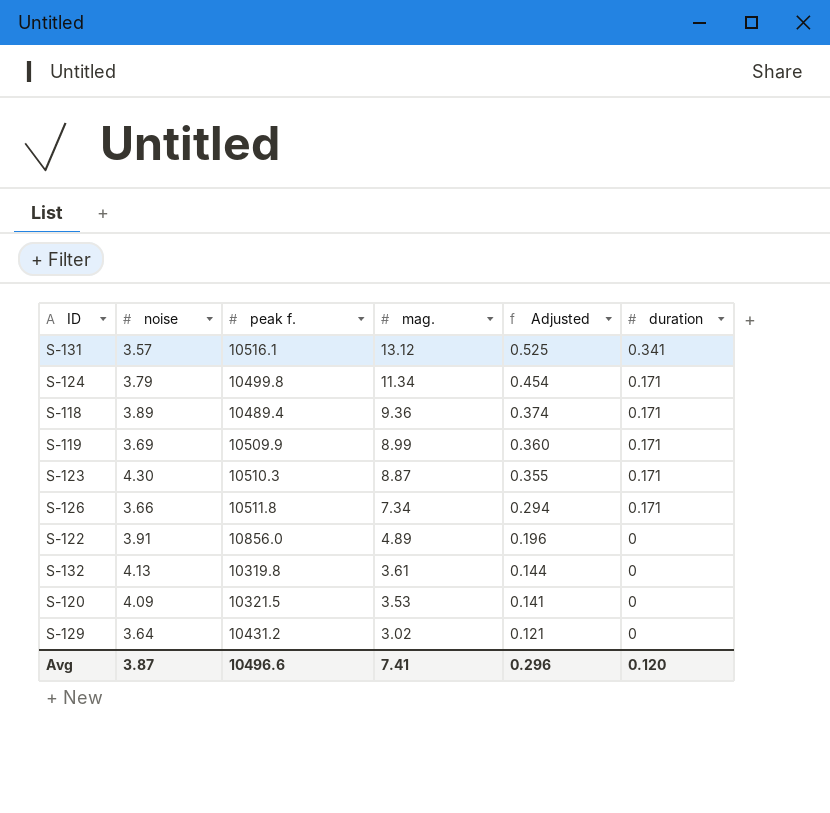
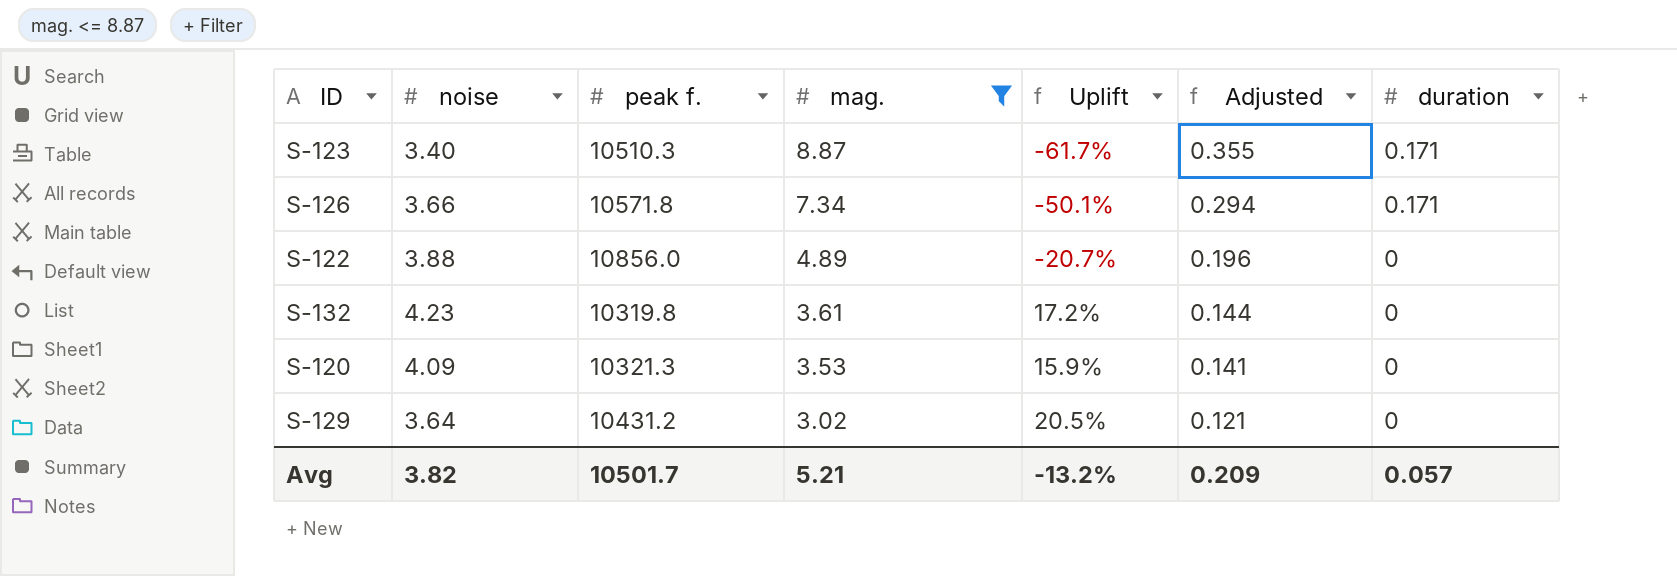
filter: none -> mag. <= 8.87
column Uplift | formula: none -> ([noise] - [mag.]) / [mag.]
S-123 | noise: 4.30 -> 3.40
S-126 | peak f.: 10511.8 -> 10571.8
S-122 | noise: 3.91 -> 3.88
S-132 | noise: 4.13 -> 4.23
S-120 | peak f.: 10321.5 -> 10321.3
Avg | noise: 3.87 -> 3.82
Avg | peak f.: 10496.6 -> 10501.7
Avg | mag.: 7.41 -> 5.21
Avg | Adjusted: 0.296 -> 0.209
Avg | duration: 0.120 -> 0.057

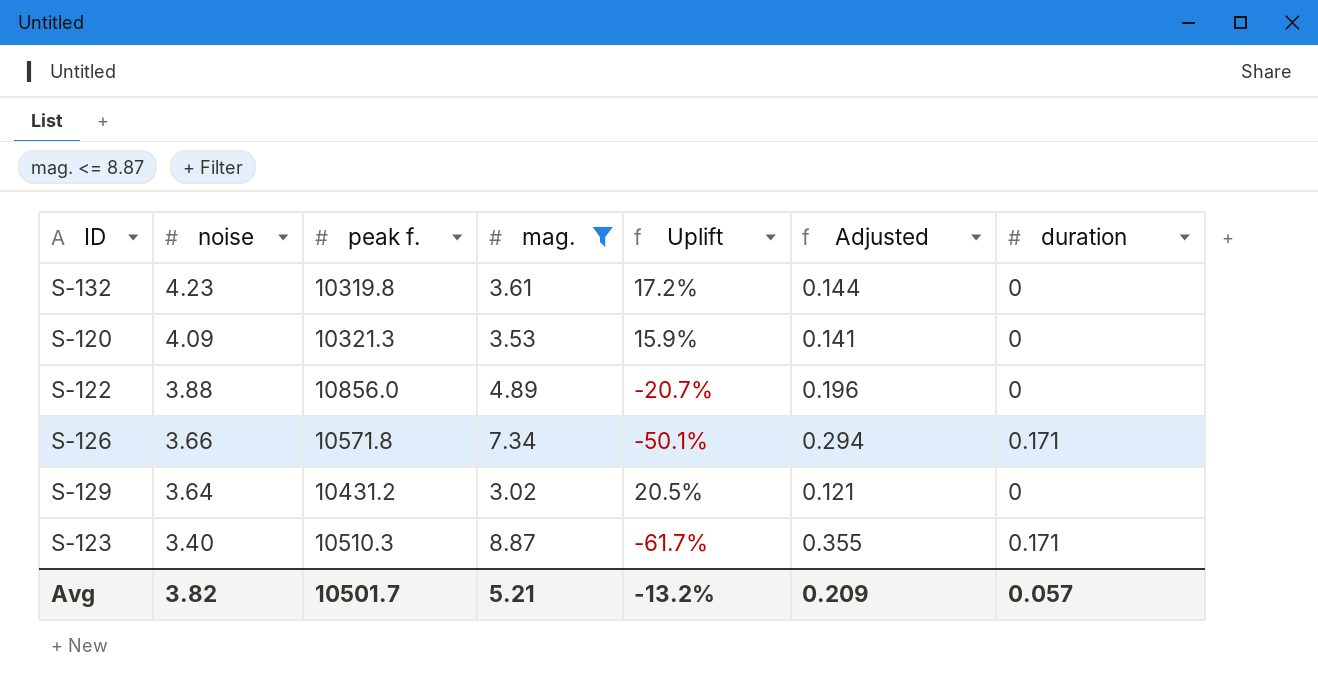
row order: mag. descending -> noise descending

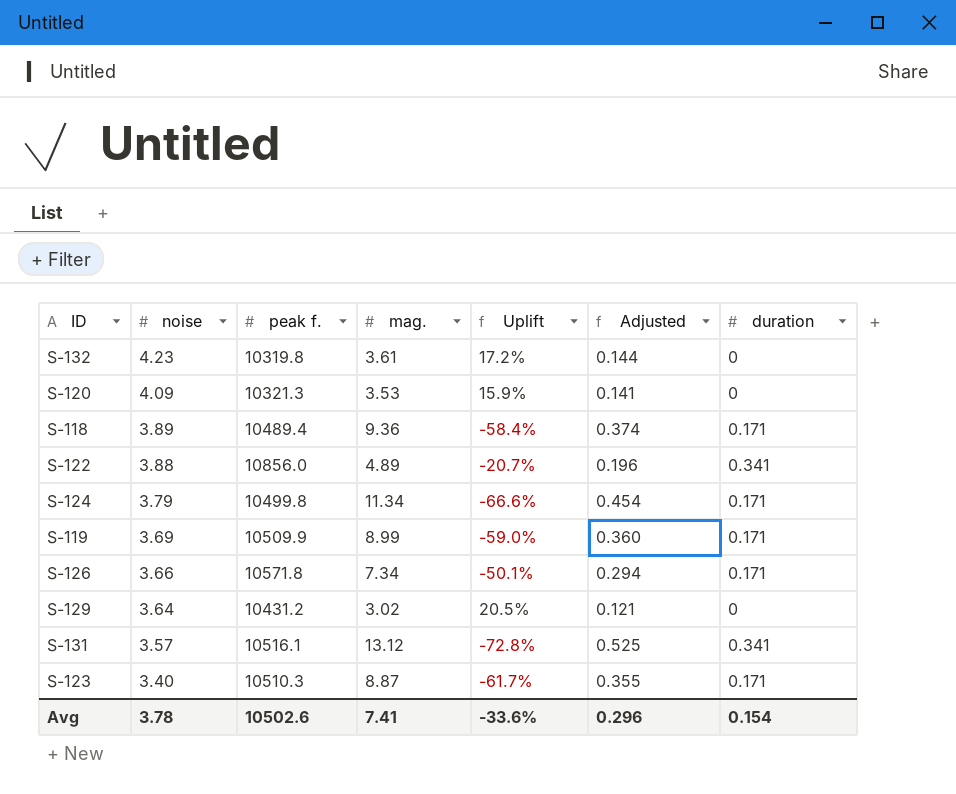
filter: mag. <= 8.87 -> none
S-122 | duration: 0 -> 0.341
Avg | noise: 3.82 -> 3.78
Avg | peak f.: 10501.7 -> 10502.6
Avg | mag.: 5.21 -> 7.41
Avg | Uplift: -13.2% -> -33.6%
Avg | Adjusted: 0.209 -> 0.296
Avg | duration: 0.057 -> 0.154

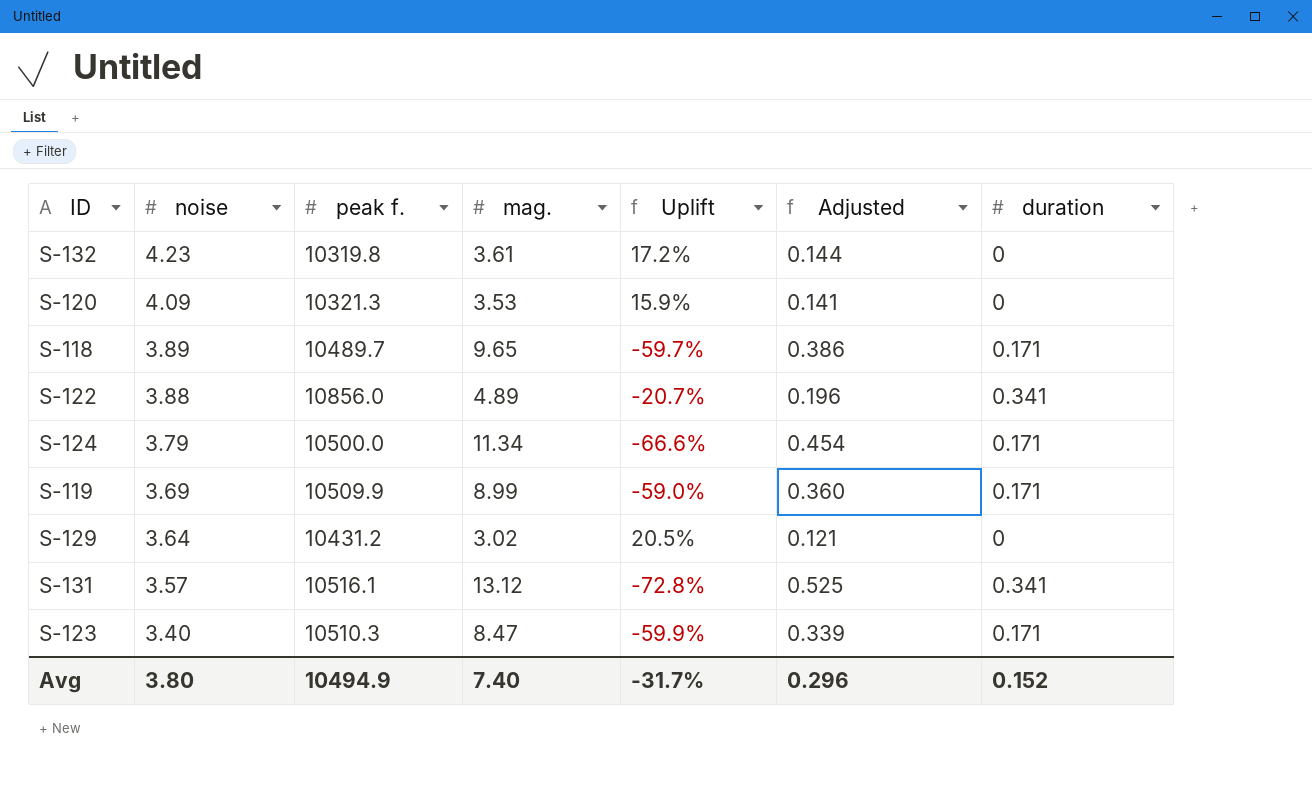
row S-126: 3.66 | 10571.8 | 7.34 | -50.1% | 0.294 | 0.171 -> none
S-118 | peak f.: 10489.4 -> 10489.7
S-118 | mag.: 9.36 -> 9.65
S-118 | Uplift: -58.4% -> -59.7%
S-118 | Adjusted: 0.374 -> 0.386
S-124 | peak f.: 10499.8 -> 10500.0
S-123 | mag.: 8.87 -> 8.47
S-123 | Uplift: -61.7% -> -59.9%
S-123 | Adjusted: 0.355 -> 0.339
Avg | noise: 3.78 -> 3.80
Avg | peak f.: 10502.6 -> 10494.9
Avg | mag.: 7.41 -> 7.40
Avg | Uplift: -33.6% -> -31.7%
Avg | duration: 0.154 -> 0.152

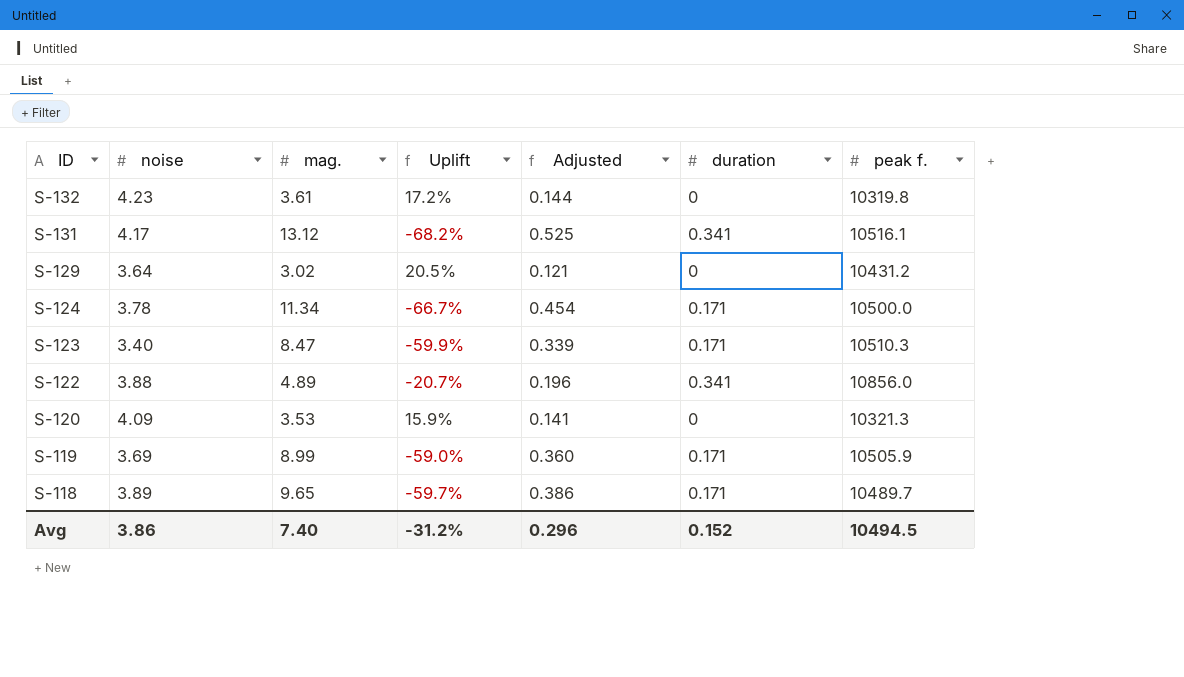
row order: noise descending -> ID descending
column peak f. | position: 3 -> 7
S-131 | noise: 3.57 -> 4.17
S-131 | Uplift: -72.8% -> -68.2%
S-124 | noise: 3.79 -> 3.78
S-124 | Uplift: -66.6% -> -66.7%
S-119 | peak f.: 10509.9 -> 10505.9
Avg | noise: 3.80 -> 3.86
Avg | Uplift: -31.7% -> -31.2%
Avg | peak f.: 10494.9 -> 10494.5

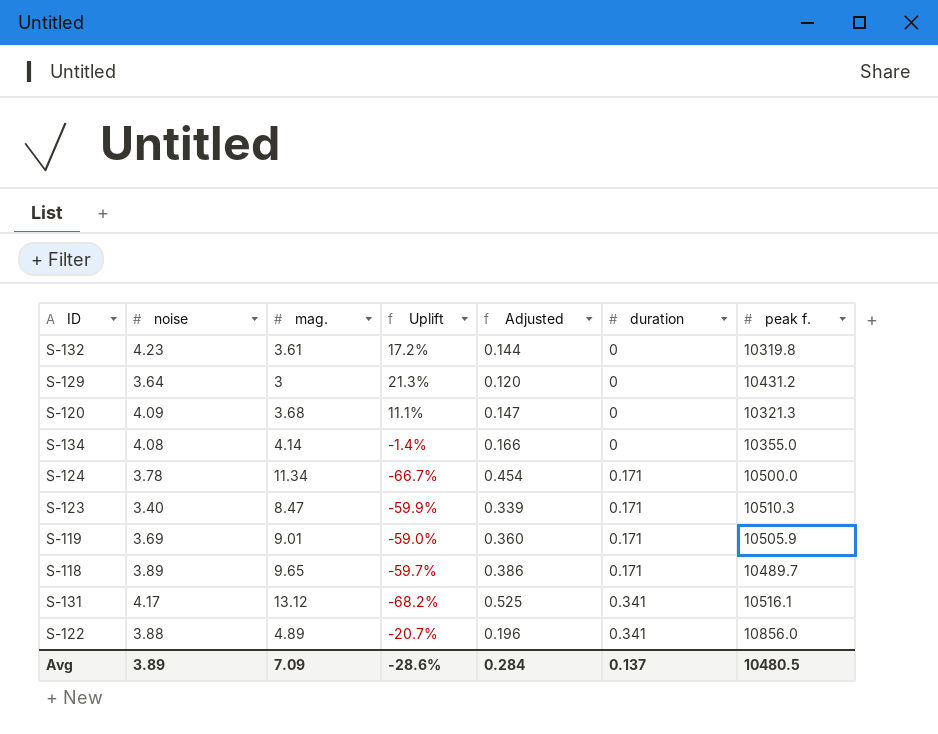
row order: ID descending -> duration ascending
S-129 | mag.: 3.02 -> 3
S-129 | Uplift: 20.5% -> 21.3%
S-129 | Adjusted: 0.121 -> 0.120
S-120 | mag.: 3.53 -> 3.68
S-120 | Uplift: 15.9% -> 11.1%
S-120 | Adjusted: 0.141 -> 0.147
row S-134: none -> 4.08 | 4.14 | -1.4% | 0.166 | 0 | 10355.0
S-119 | mag.: 8.99 -> 9.01
Avg | noise: 3.86 -> 3.89
Avg | mag.: 7.40 -> 7.09
Avg | Uplift: -31.2% -> -28.6%
Avg | Adjusted: 0.296 -> 0.284
Avg | duration: 0.152 -> 0.137
Avg | peak f.: 10494.5 -> 10480.5

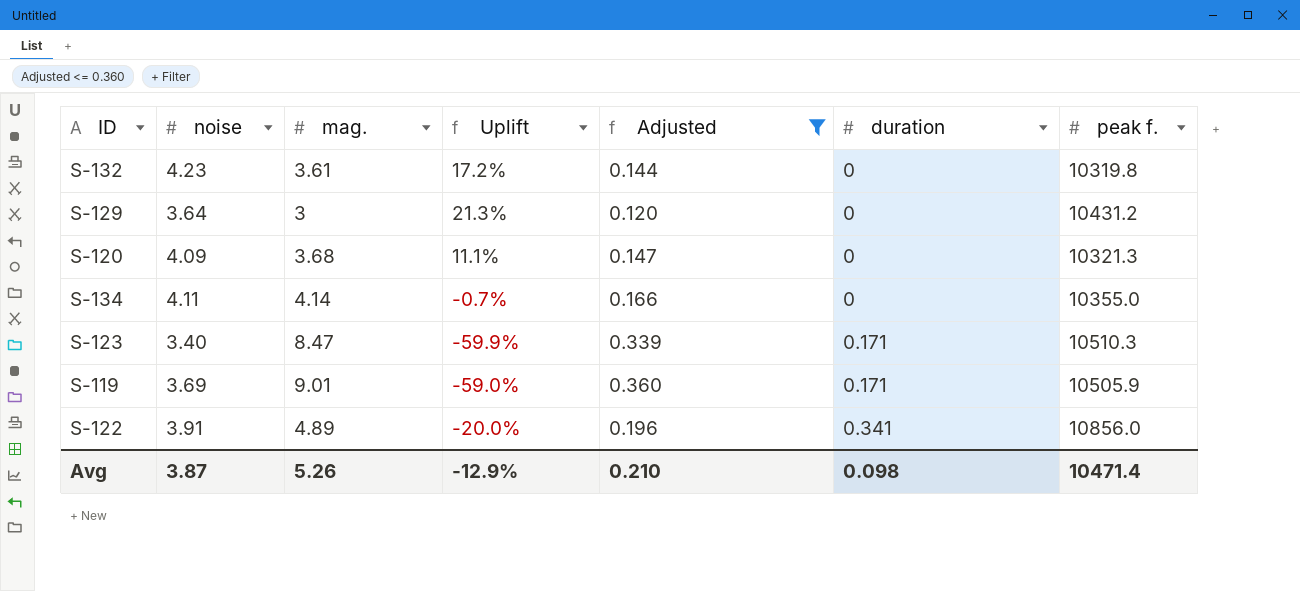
filter: none -> Adjusted <= 0.360
S-134 | noise: 4.08 -> 4.11
S-134 | Uplift: -1.4% -> -0.7%
S-122 | noise: 3.88 -> 3.91
S-122 | Uplift: -20.7% -> -20.0%
Avg | noise: 3.89 -> 3.87
Avg | mag.: 7.09 -> 5.26
Avg | Uplift: -28.6% -> -12.9%
Avg | Adjusted: 0.284 -> 0.210
Avg | duration: 0.137 -> 0.098
Avg | peak f.: 10480.5 -> 10471.4

